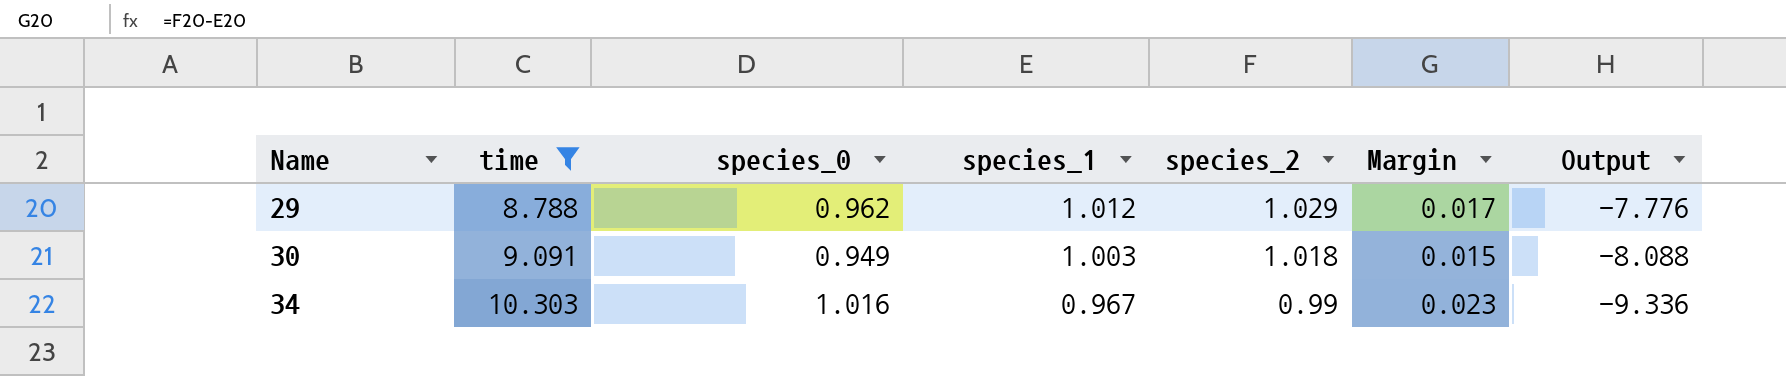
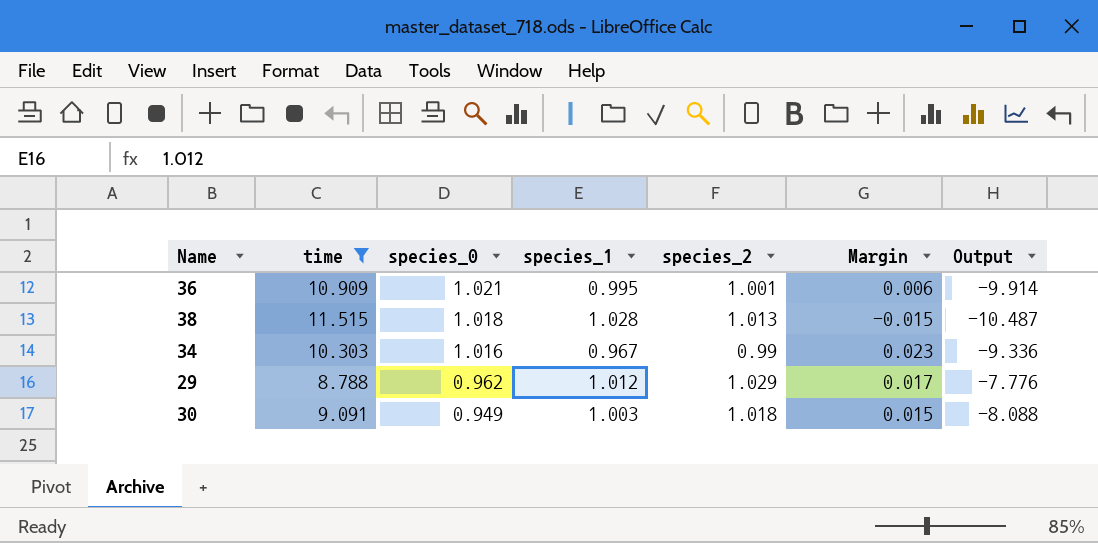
row order: Name ascending -> species_0 descending
row 36: none -> 10.909 | 1.021 | 0.995 | 1.001 | 0.006 | -9.914
row 38: none -> 11.515 | 1.018 | 1.028 | 1.013 | -0.015 | -10.487

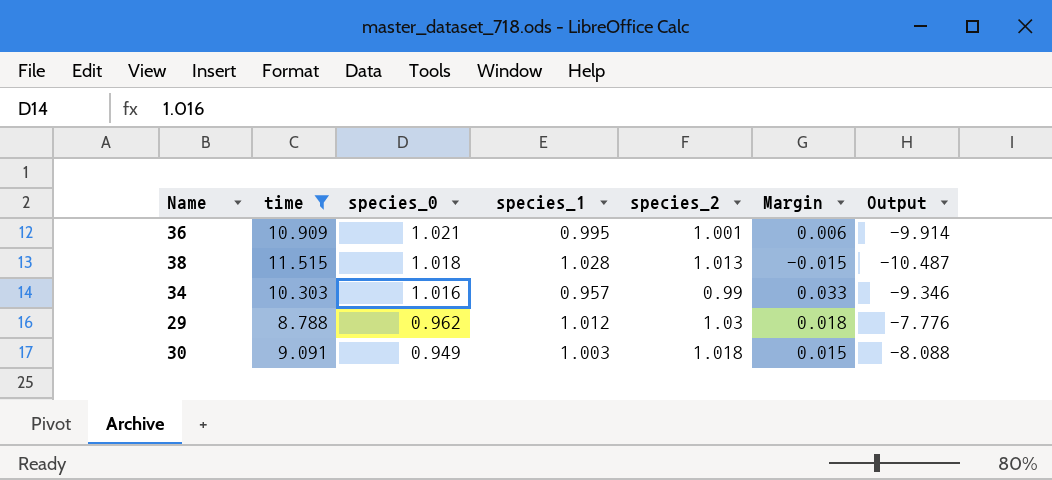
34 | species_1: 0.967 -> 0.957
34 | Margin: 0.023 -> 0.033
34 | Output: -9.336 -> -9.346
29 | species_2: 1.029 -> 1.03
29 | Margin: 0.017 -> 0.018

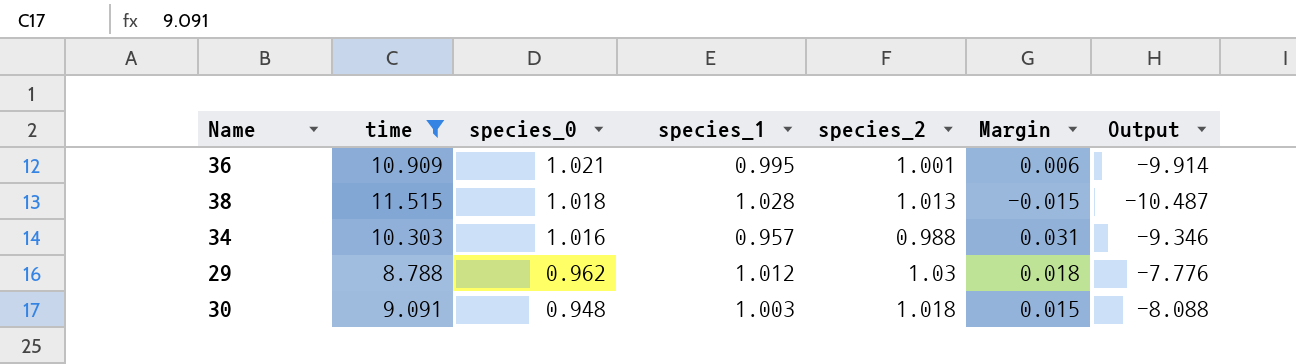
34 | species_2: 0.99 -> 0.988
34 | Margin: 0.033 -> 0.031
30 | species_0: 0.949 -> 0.948

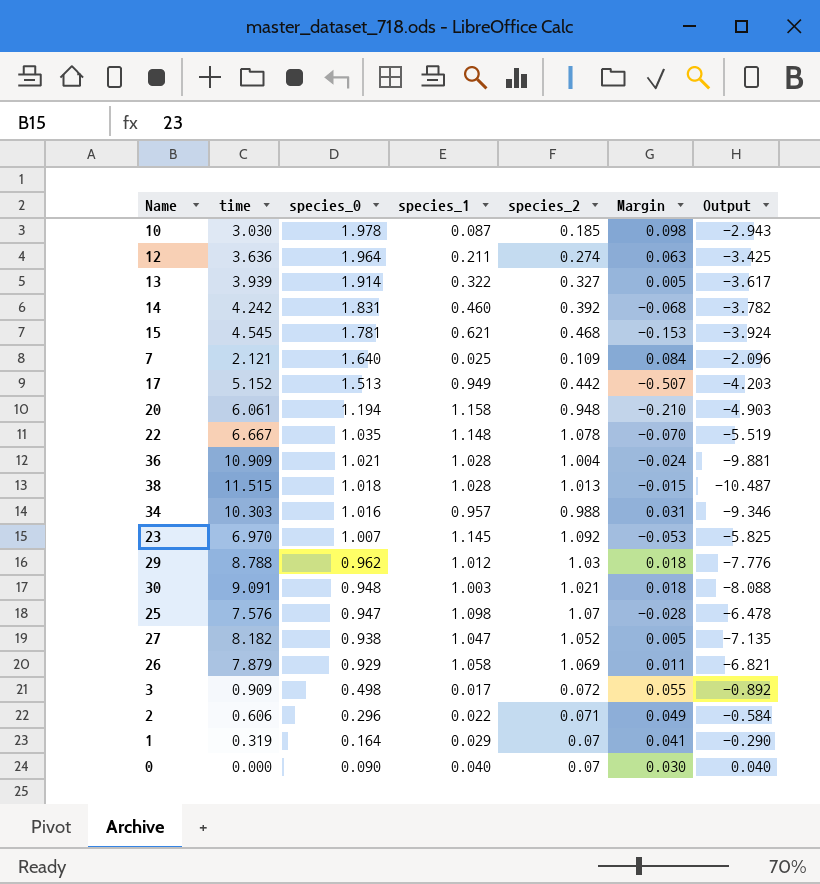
filter: time >= 8.788 -> none
36 | species_1: 0.995 -> 1.028
36 | species_2: 1.001 -> 1.004
36 | Margin: 0.006 -> -0.024
36 | Output: -9.914 -> -9.881
30 | species_2: 1.018 -> 1.021
30 | Margin: 0.015 -> 0.018

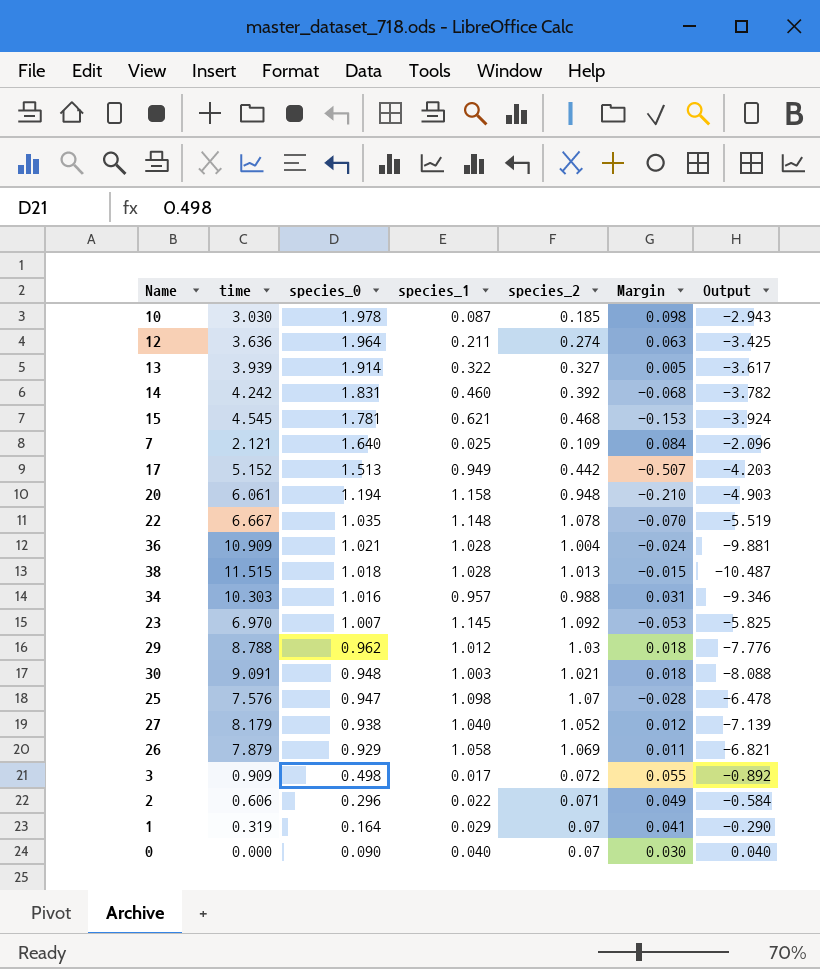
27 | time: 8.182 -> 8.179
27 | species_1: 1.047 -> 1.040
27 | Margin: 0.005 -> 0.012
27 | Output: -7.135 -> -7.139

